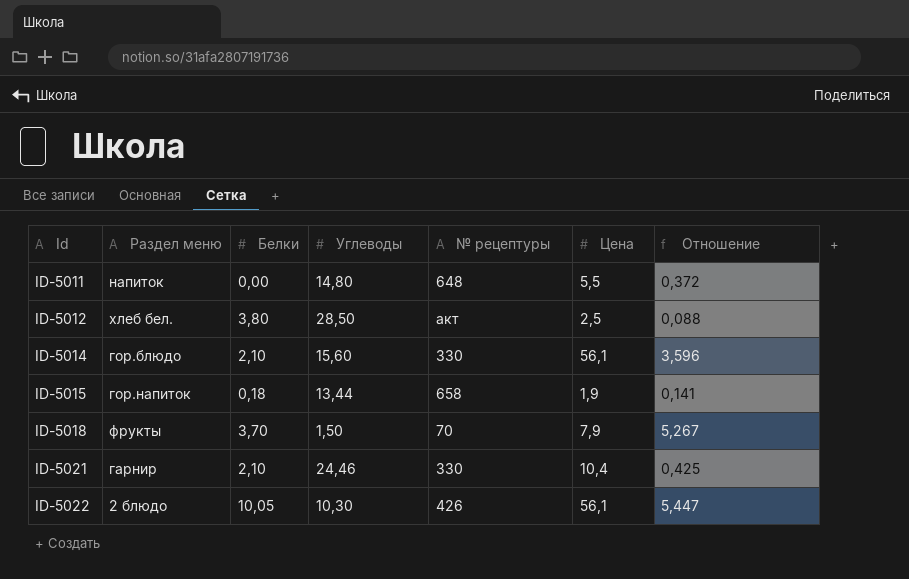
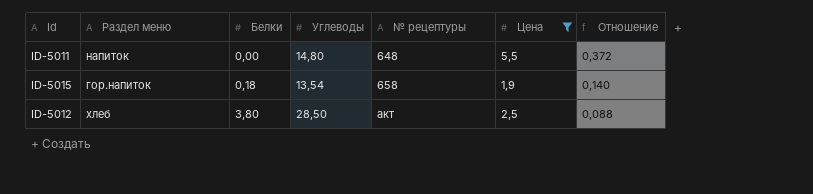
filter: none -> Цена <= 5,5
row order: Id ascending -> Белки ascending
ID-5015 | Углеводы: 13,44 -> 13,54
ID-5015 | Отношение: 0,141 -> 0,140
ID-5012 | Раздел меню: хлеб бел. -> хлеб

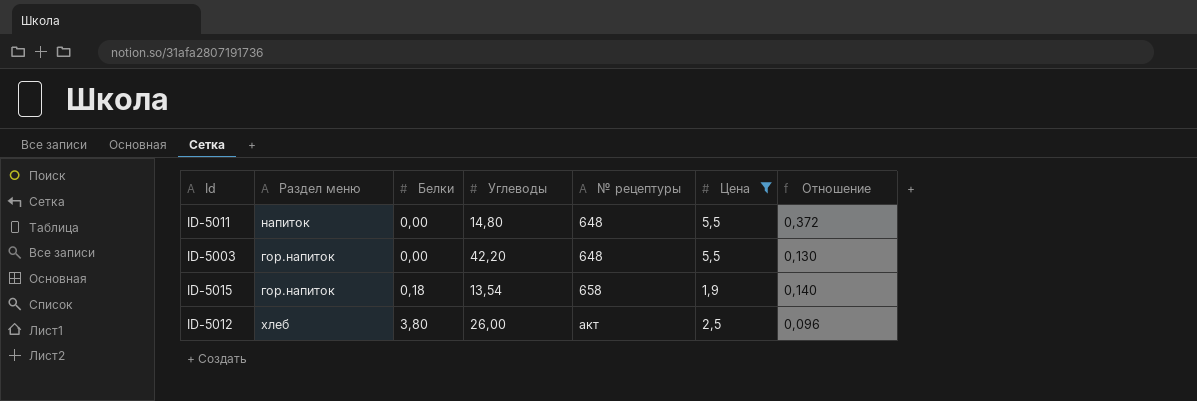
row ID-5003: none -> гор.напиток | 0,00 | 42,20 | 648 | 5,5 | 0,130
ID-5012 | Углеводы: 28,50 -> 26,00
ID-5012 | Отношение: 0,088 -> 0,096

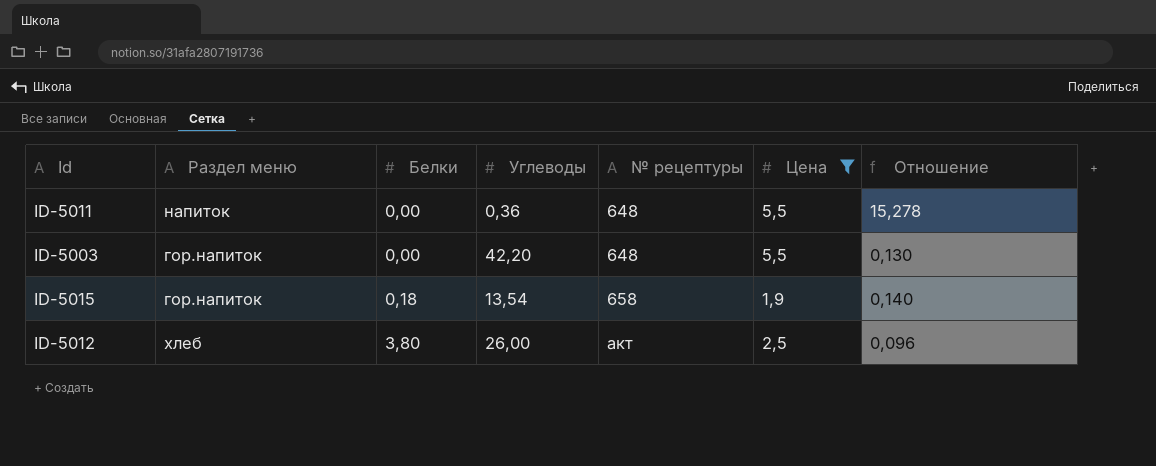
ID-5011 | Углеводы: 14,80 -> 0,36
ID-5011 | Отношение: 0,372 -> 15,278

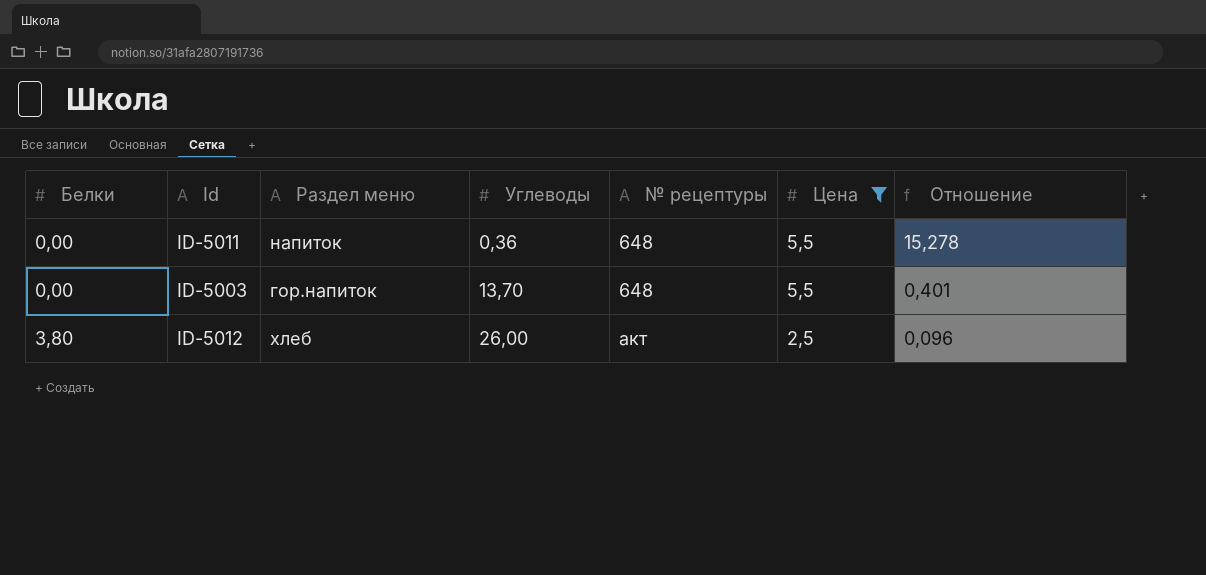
column Белки | position: 3 -> 1
row ID-5015: гор.напиток | 0,18 | 13,54 | 658 | 1,9 | 0,140 -> none
ID-5003 | Углеводы: 42,20 -> 13,70
ID-5003 | Отношение: 0,130 -> 0,401

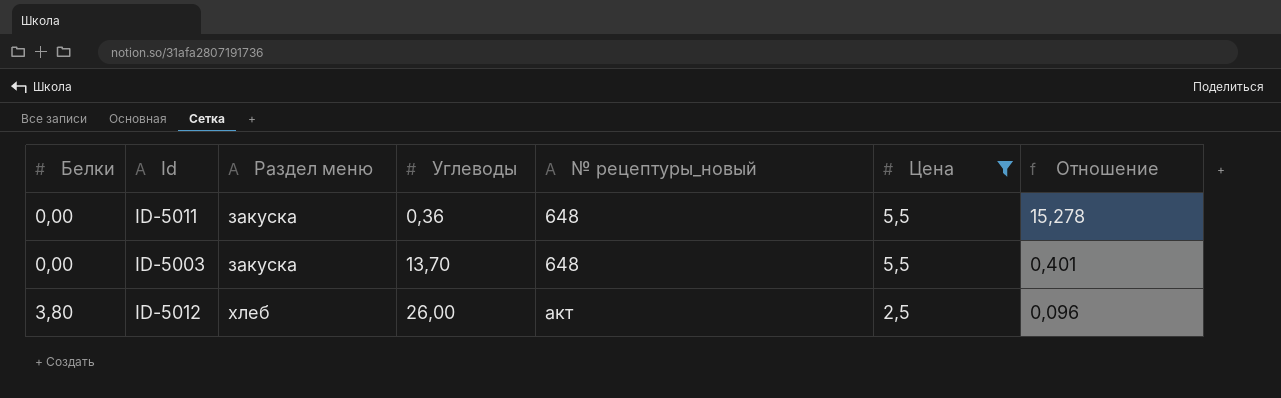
column name: № рецептуры -> № рецептуры_новый
ID-5011 | Раздел меню: напиток -> закуска
ID-5003 | Раздел меню: гор.напиток -> закуска

